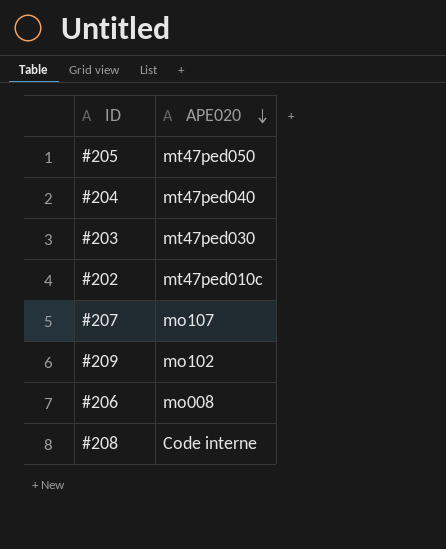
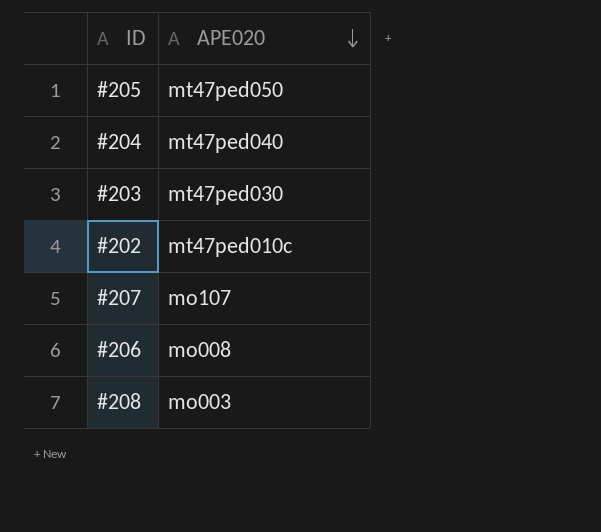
row #209: mo102 -> none
#208 | APE020: Code interne -> mo003

